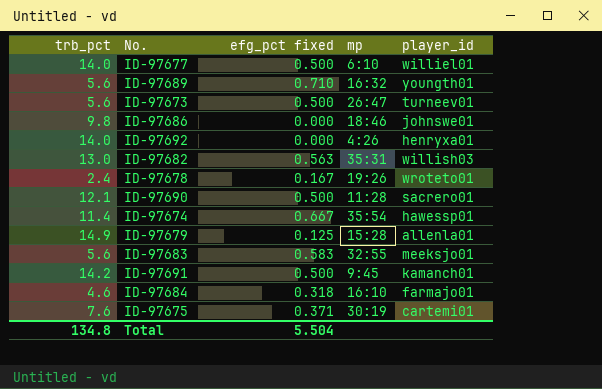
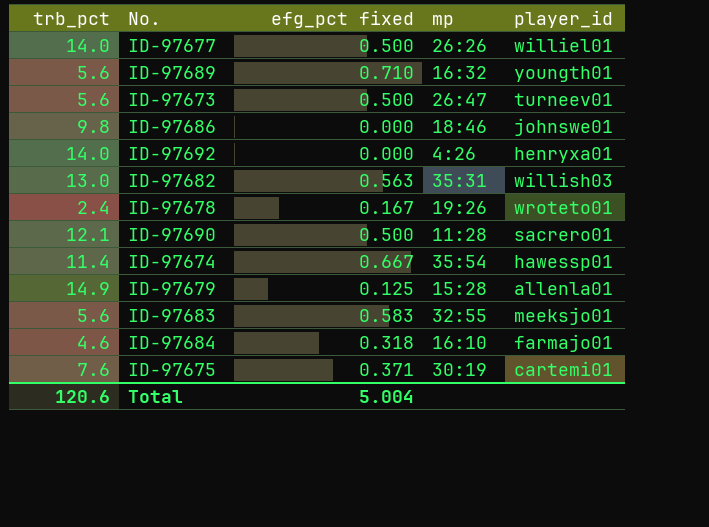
row ID-97691: 14.2 | 0.500 | 9:45 | kamanch01 -> none
ID-97677 | mp: 6:10 -> 26:26
Total | trb_pct: 134.8 -> 120.6
Total | efg_pct fixed: 5.504 -> 5.004

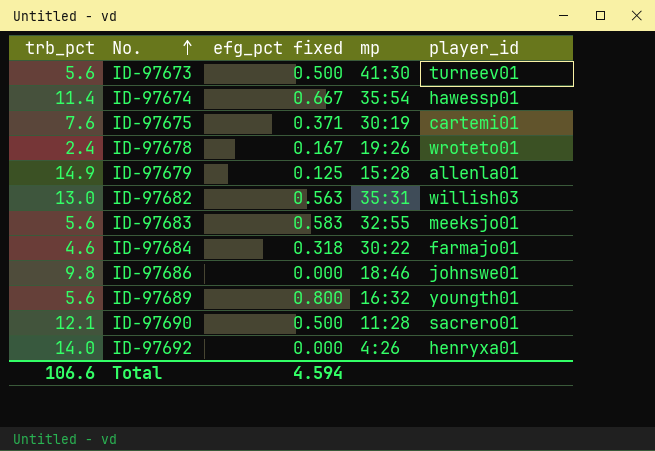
row order: none -> No. ascending
row ID-97677: 14.0 | 0.500 | 26:26 | williel01 -> none
ID-97673 | mp: 26:47 -> 41:30
ID-97684 | mp: 16:10 -> 30:22
ID-97689 | efg_pct fixed: 0.710 -> 0.800
Total | trb_pct: 120.6 -> 106.6
Total | efg_pct fixed: 5.004 -> 4.594

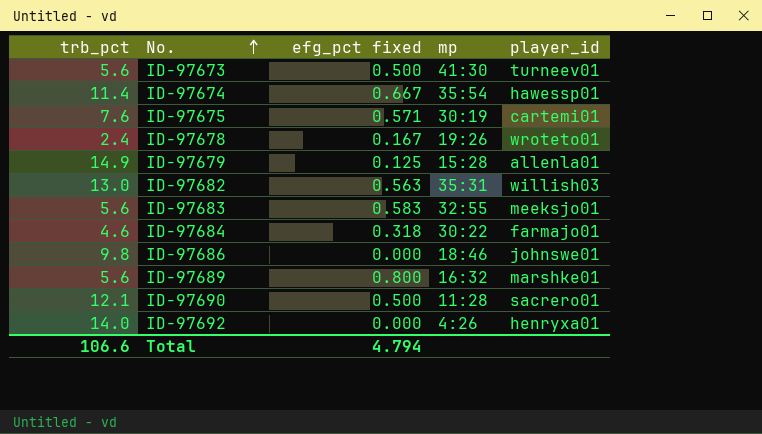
ID-97675 | efg_pct fixed: 0.371 -> 0.571
ID-97689 | player_id: youngth01 -> marshke01
Total | efg_pct fixed: 4.594 -> 4.794

